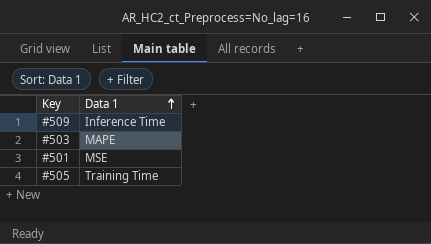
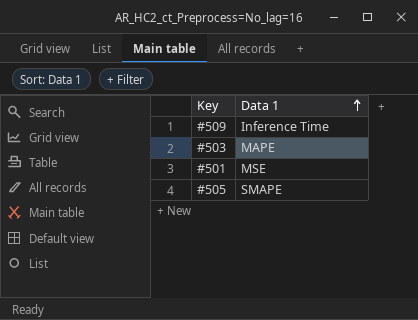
#505 | Data 1: Training Time -> SMAPE

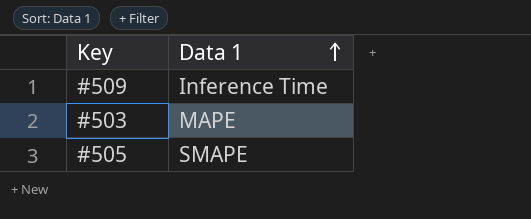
row #501: MSE -> none

